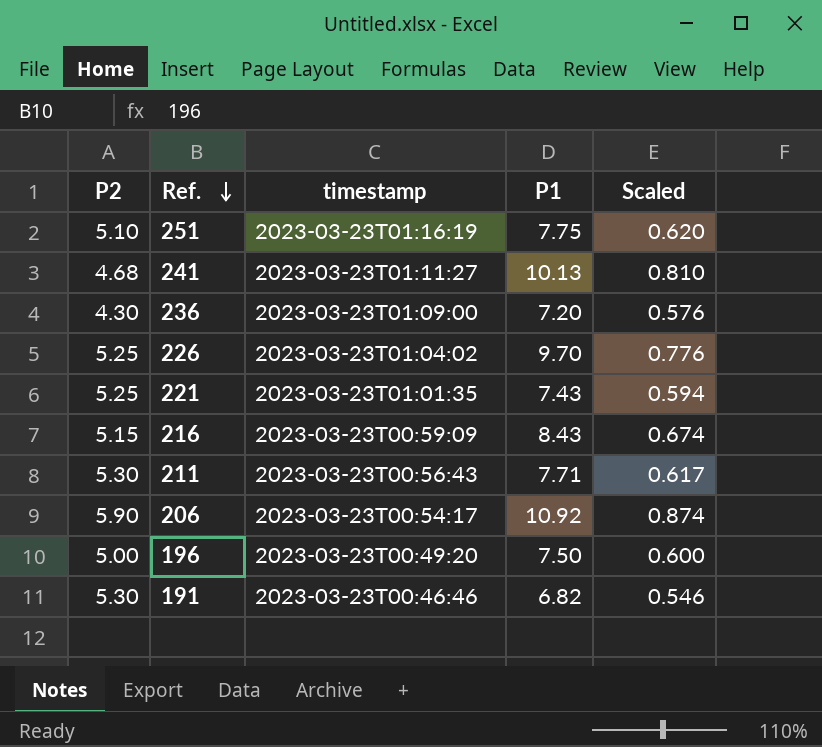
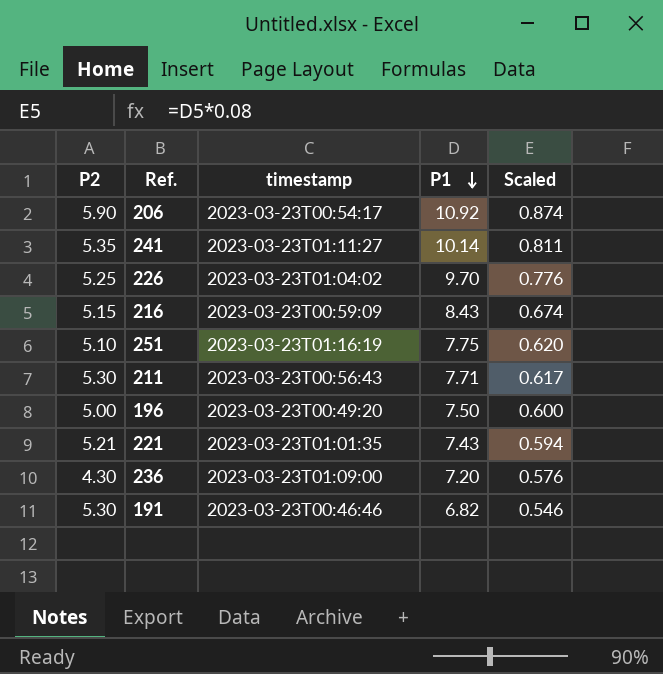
row order: Ref. descending -> P1 descending
241 | P2: 4.68 -> 5.35
241 | P1: 10.13 -> 10.14
241 | Scaled: 0.810 -> 0.811
221 | P2: 5.25 -> 5.21

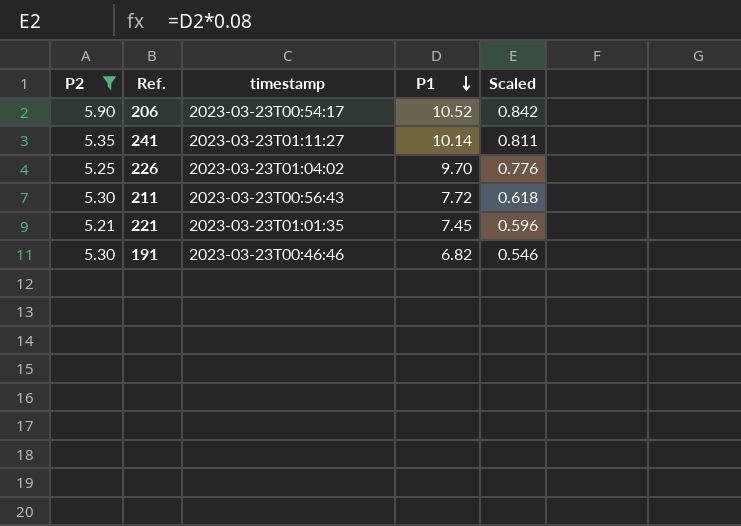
filter: none -> P2 >= 5.21
206 | P1: 10.92 -> 10.52
206 | Scaled: 0.874 -> 0.842
211 | P1: 7.71 -> 7.72
211 | Scaled: 0.617 -> 0.618
221 | P1: 7.43 -> 7.45
221 | Scaled: 0.594 -> 0.596

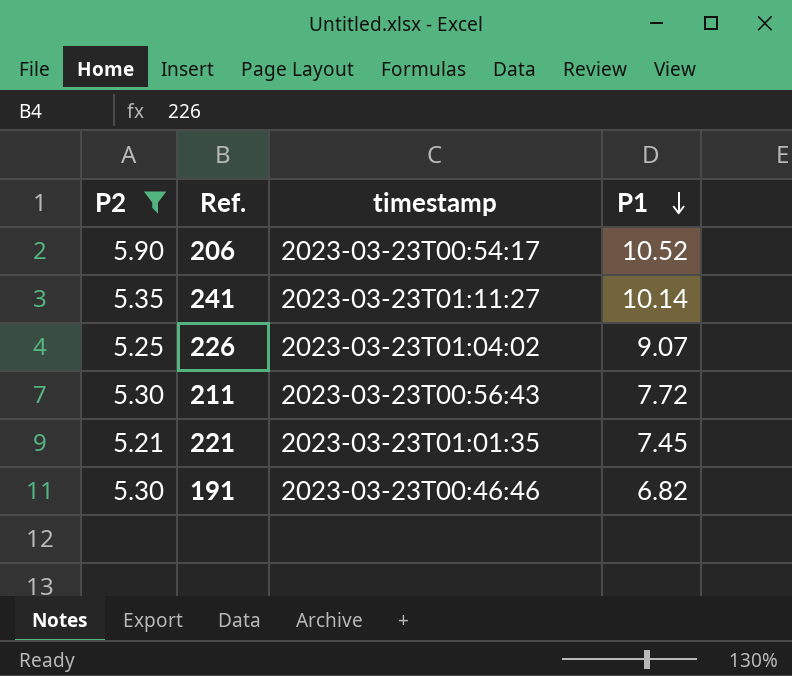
column Scaled | formula: [P1] * 0.08 -> none
226 | P1: 9.70 -> 9.07

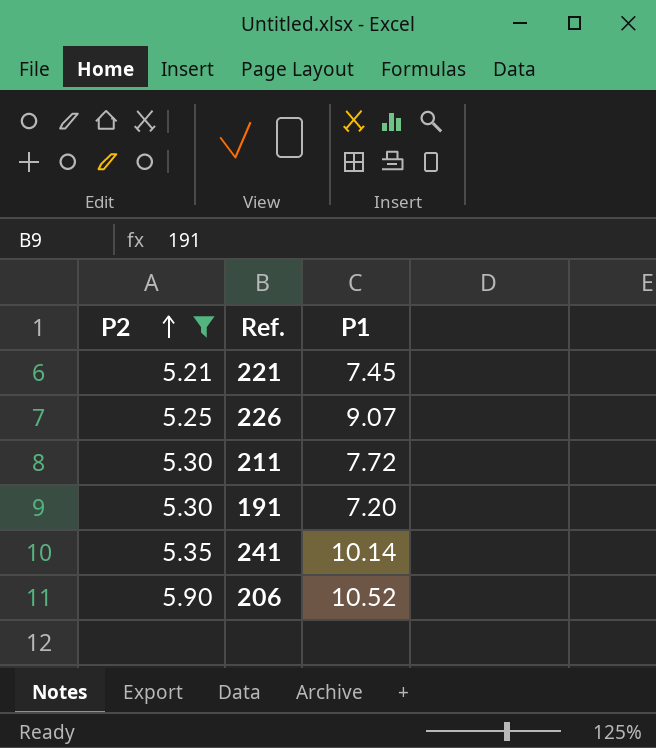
row order: P1 descending -> P2 ascending
column timestamp | position: 3 -> none
191 | P1: 6.82 -> 7.20

